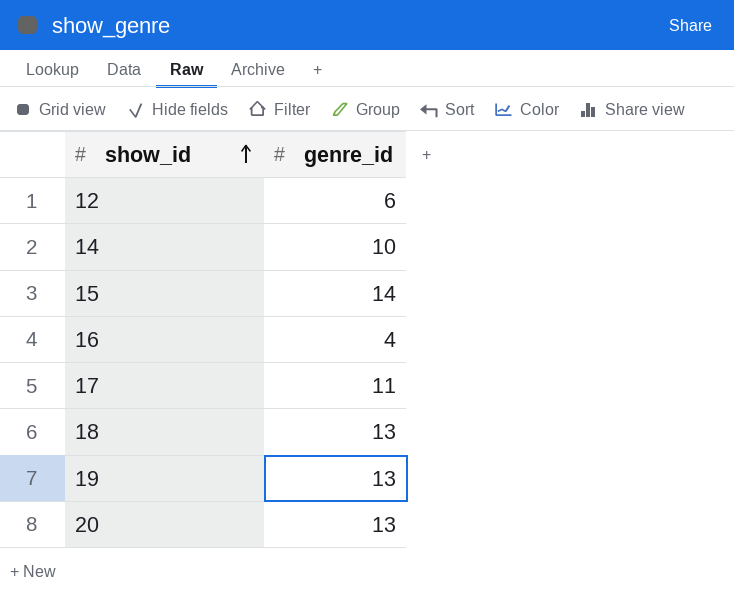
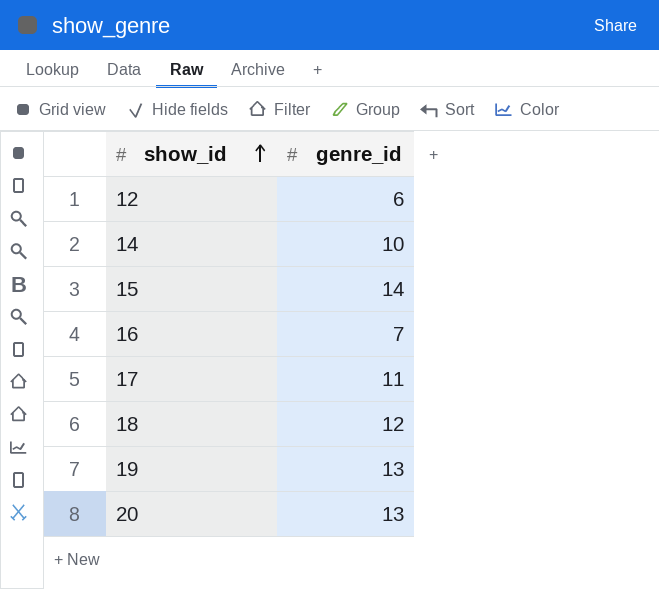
16 | genre_id: 4 -> 7
18 | genre_id: 13 -> 12

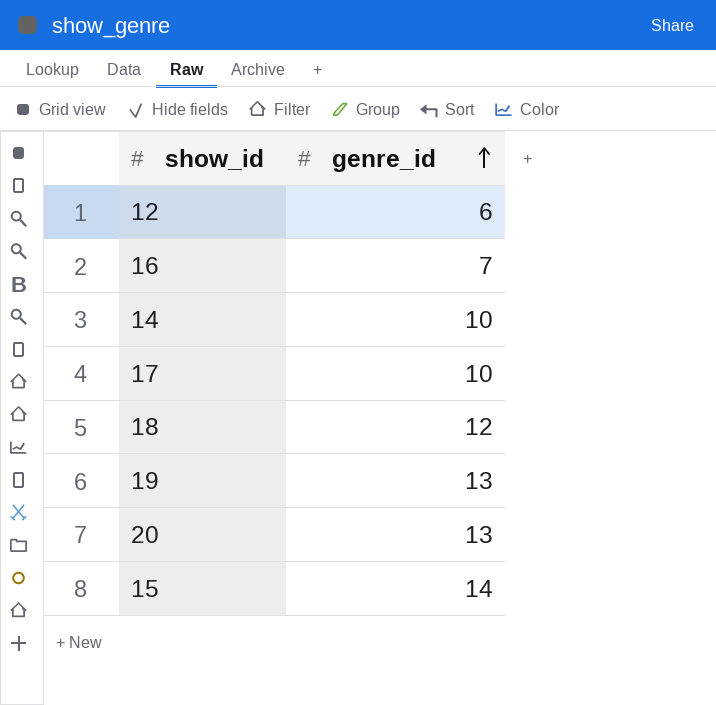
row order: show_id ascending -> genre_id ascending
17 | genre_id: 11 -> 10

